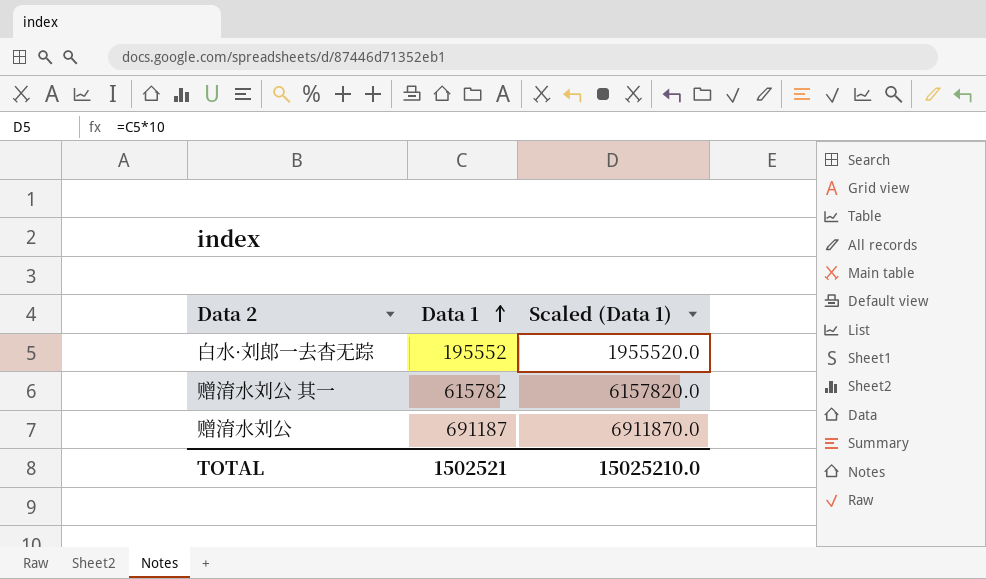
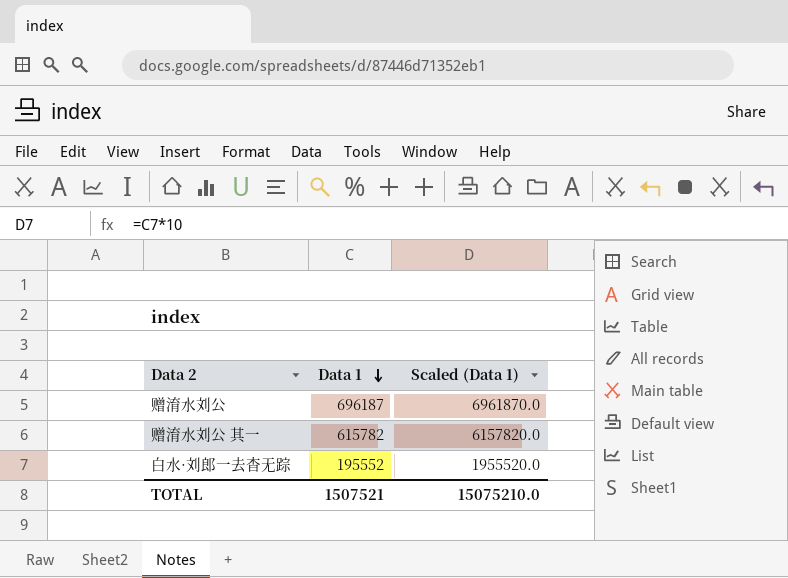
row order: Data 1 ascending -> Data 1 descending
赠淯水刘公 | Data 1: 691187 -> 696187
赠淯水刘公 | Scaled (Data 1): 6911870.0 -> 6961870.0
TOTAL | Data 1: 1502521 -> 1507521
TOTAL | Scaled (Data 1): 15025210.0 -> 15075210.0

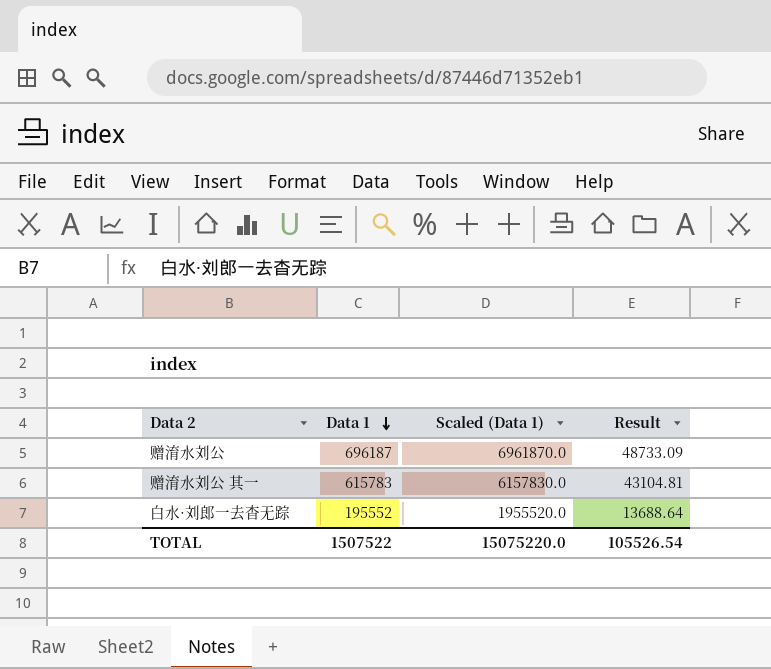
column Result | formula: none -> [Data 1] * 0.07
赠淯水刘公 其一 | Data 1: 615782 -> 615783
赠淯水刘公 其一 | Scaled (Data 1): 6157820.0 -> 6157830.0
TOTAL | Data 1: 1507521 -> 1507522
TOTAL | Scaled (Data 1): 15075210.0 -> 15075220.0

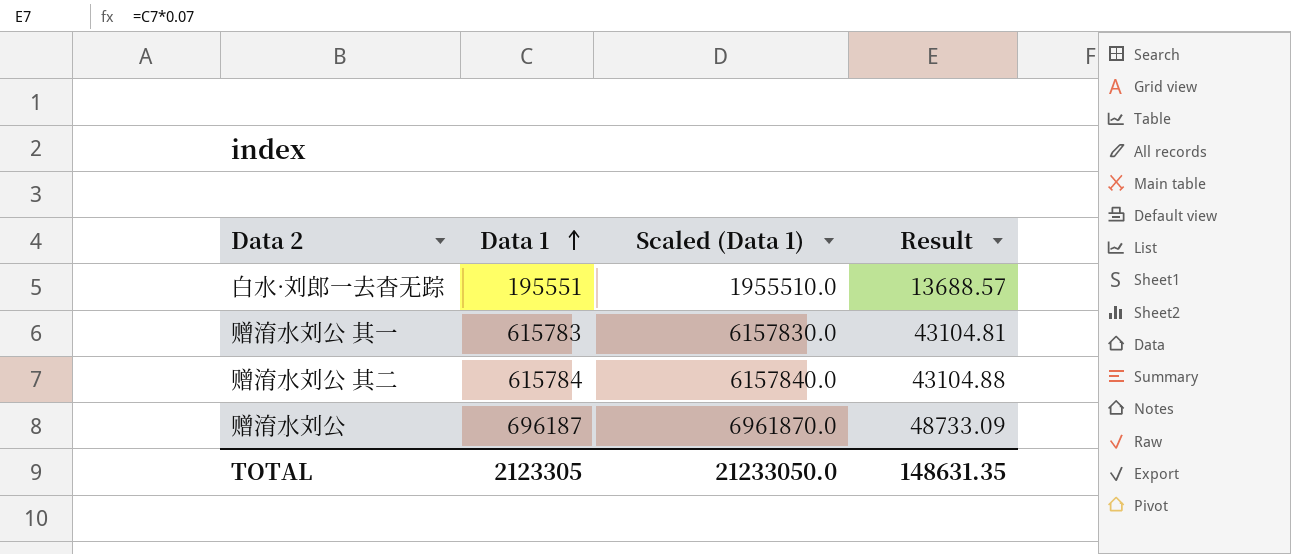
row order: Data 1 descending -> Data 1 ascending
白水·刘郎一去杳无踪 | Data 1: 195552 -> 195551
白水·刘郎一去杳无踪 | Scaled (Data 1): 1955520.0 -> 1955510.0
白水·刘郎一去杳无踪 | Result: 13688.64 -> 13688.57
row 赠淯水刘公 其二: none -> 615784 | 6157840.0 | 43104.88
TOTAL | Data 1: 1507522 -> 2123305
TOTAL | Scaled (Data 1): 15075220.0 -> 21233050.0
TOTAL | Result: 105526.54 -> 148631.35

